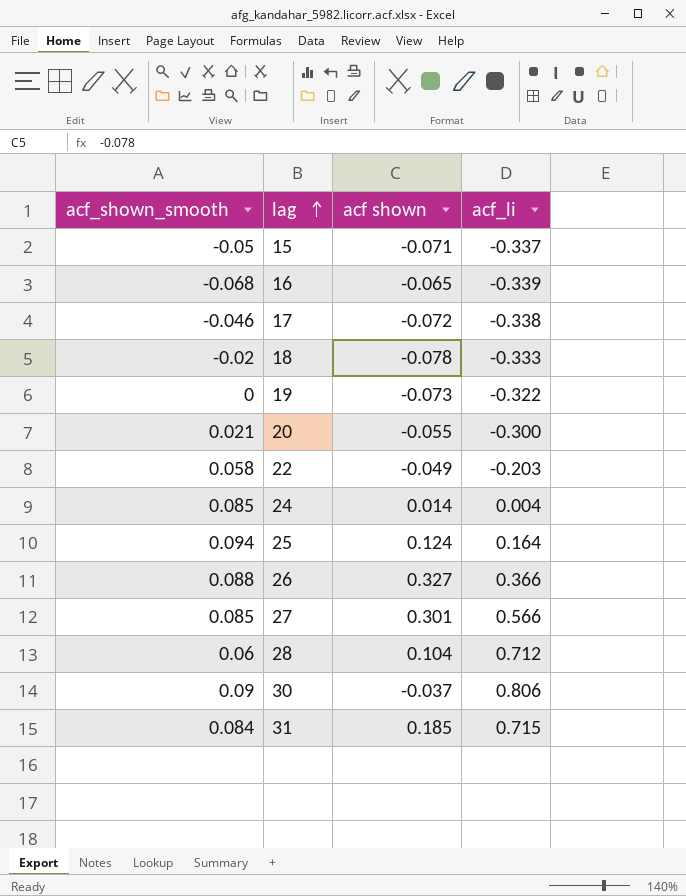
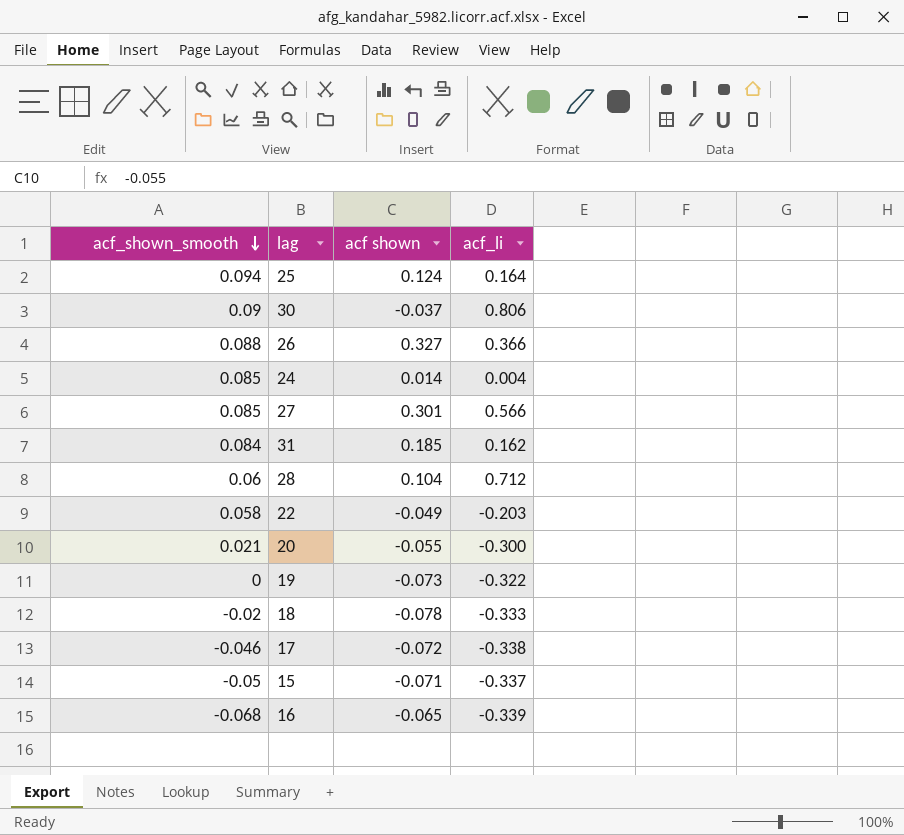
row order: lag ascending -> acf_shown_smooth descending
31 | acf_li: 0.715 -> 0.162

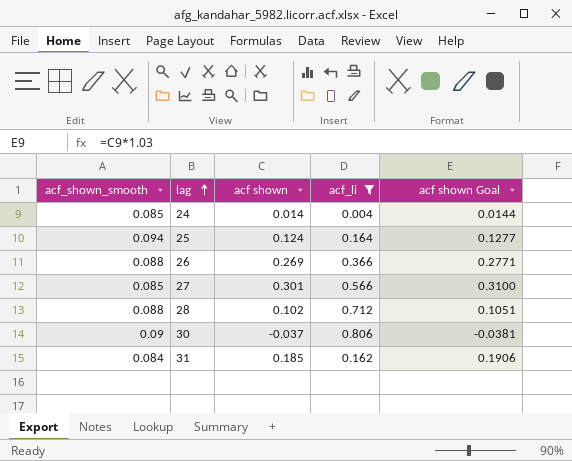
filter: none -> acf_li >= 0.004
row order: acf_shown_smooth descending -> lag ascending
column acf shown Goal | formula: none -> [acf shown] * 1.03
26 | acf shown: 0.327 -> 0.269
28 | acf_shown_smooth: 0.06 -> 0.088
28 | acf shown: 0.104 -> 0.102

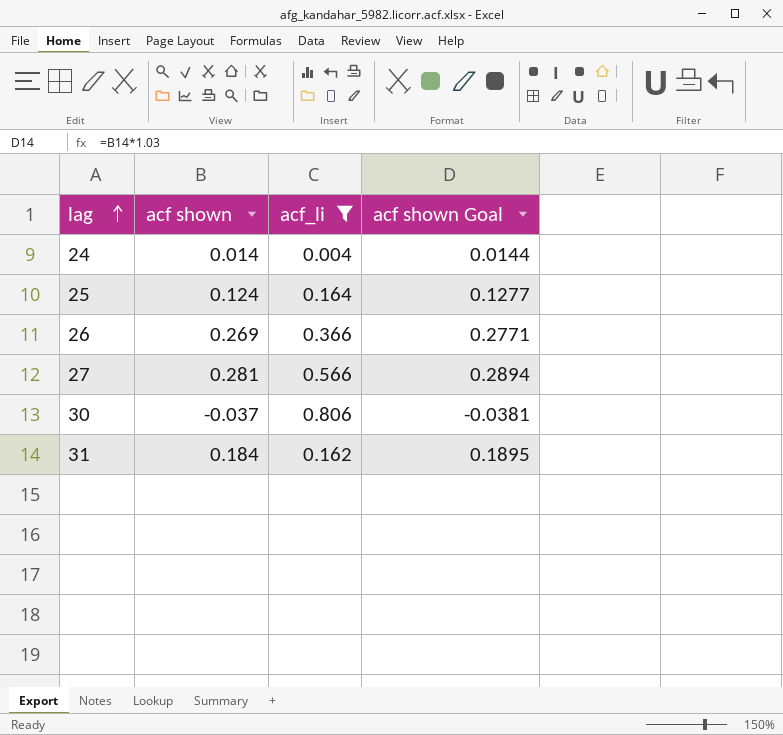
column acf_shown_smooth | position: 1 -> none
row 28: 0.088 | 0.102 | 0.712 | 0.1051 -> none
27 | acf shown: 0.301 -> 0.281
27 | acf shown Goal: 0.3100 -> 0.2894
31 | acf shown: 0.185 -> 0.184
31 | acf shown Goal: 0.1906 -> 0.1895

